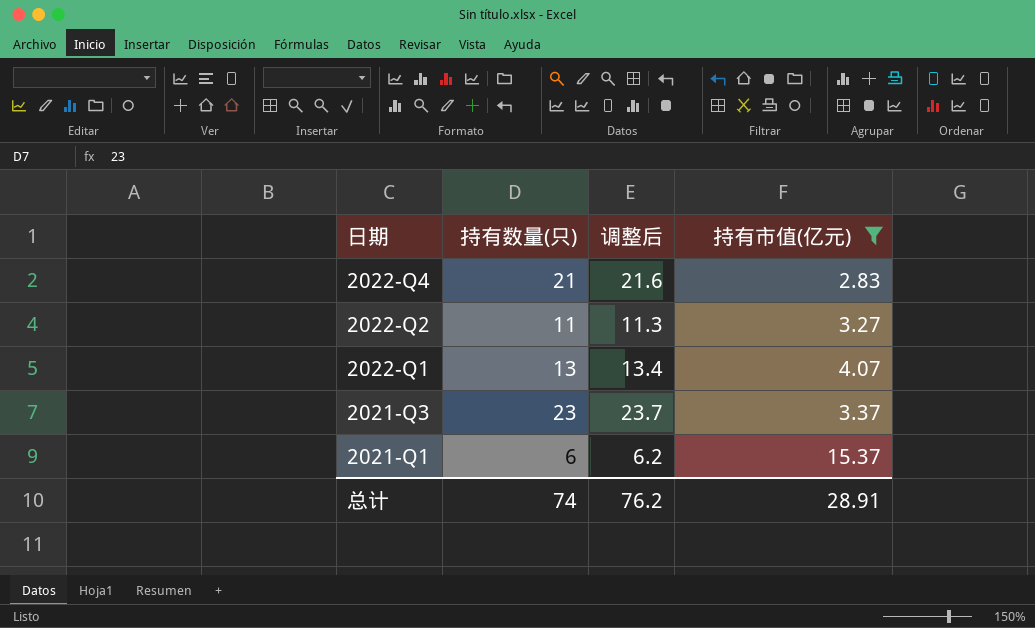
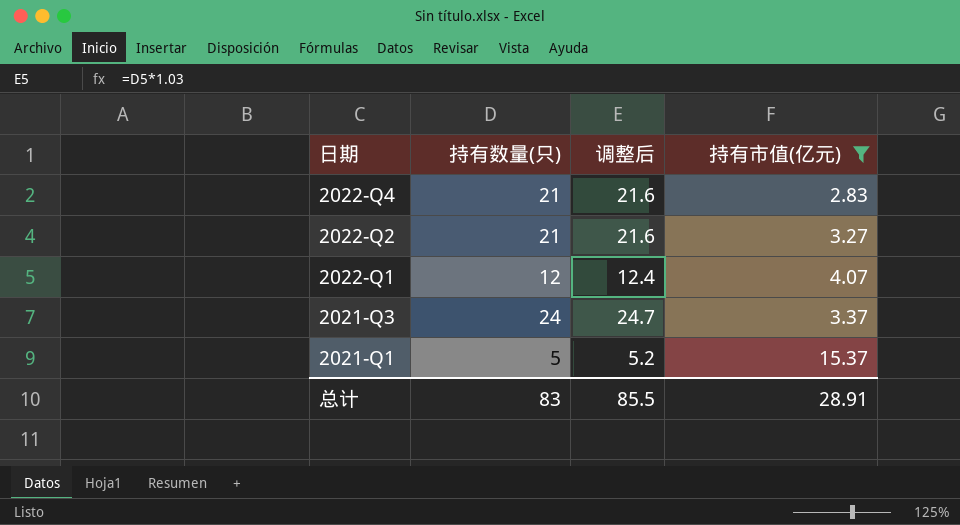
2022-Q2 | 持有数量(只): 11 -> 21
2022-Q2 | 调整后: 11.3 -> 21.6
2022-Q1 | 持有数量(只): 13 -> 12
2022-Q1 | 调整后: 13.4 -> 12.4
2021-Q3 | 持有数量(只): 23 -> 24
2021-Q3 | 调整后: 23.7 -> 24.7
2021-Q1 | 持有数量(只): 6 -> 5
2021-Q1 | 调整后: 6.2 -> 5.2
总计 | 持有数量(只): 74 -> 83
总计 | 调整后: 76.2 -> 85.5

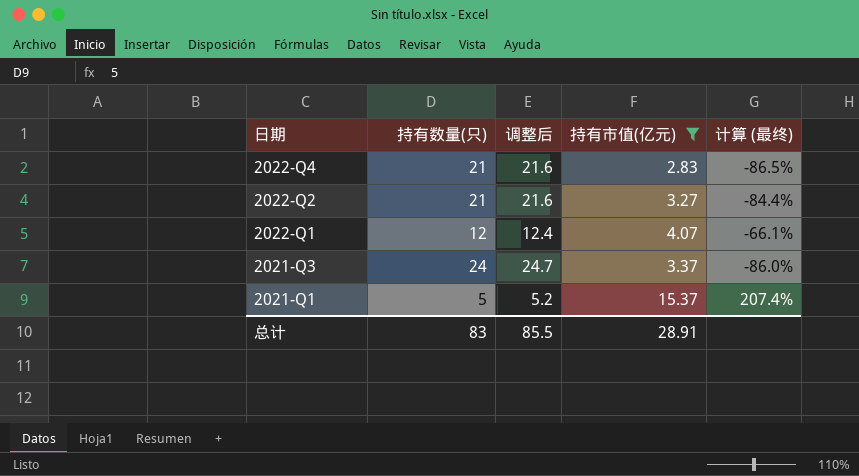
column 计算 (最终) | formula: none -> ([持有市值(亿元)] - [持有数量(只)]) / [持有数量(只)]

